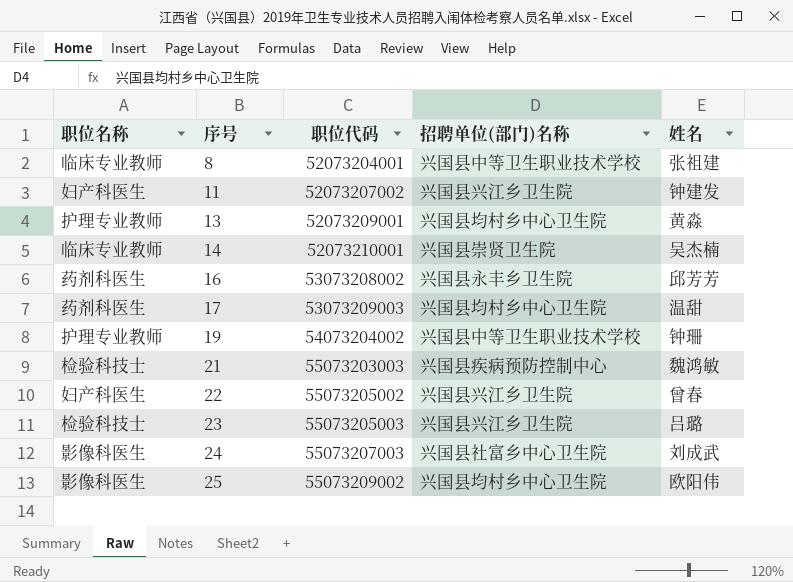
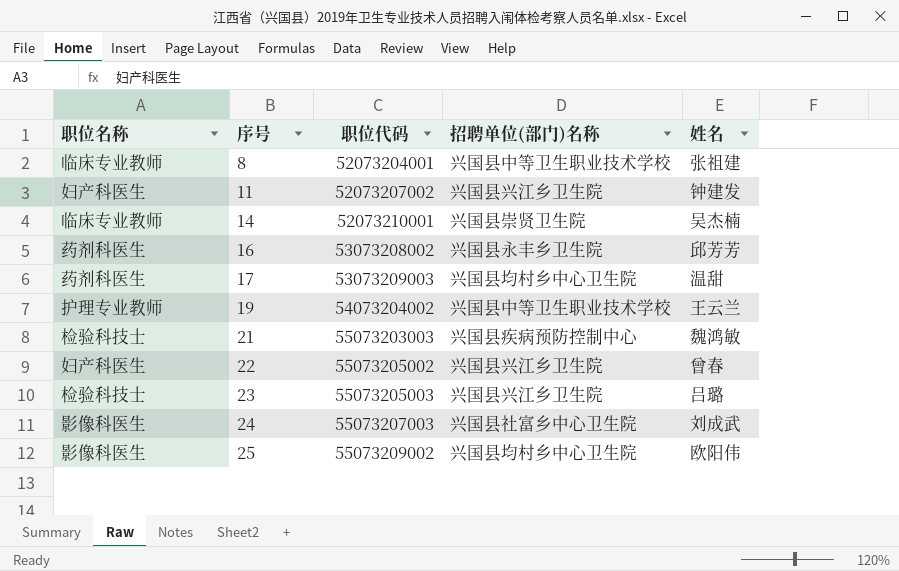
row 13: 护理专业教师 | 52073209001 | 兴国县均村乡中心卫生院 | 黄淼 -> none
19 | 姓名: 钟珊 -> 王云兰

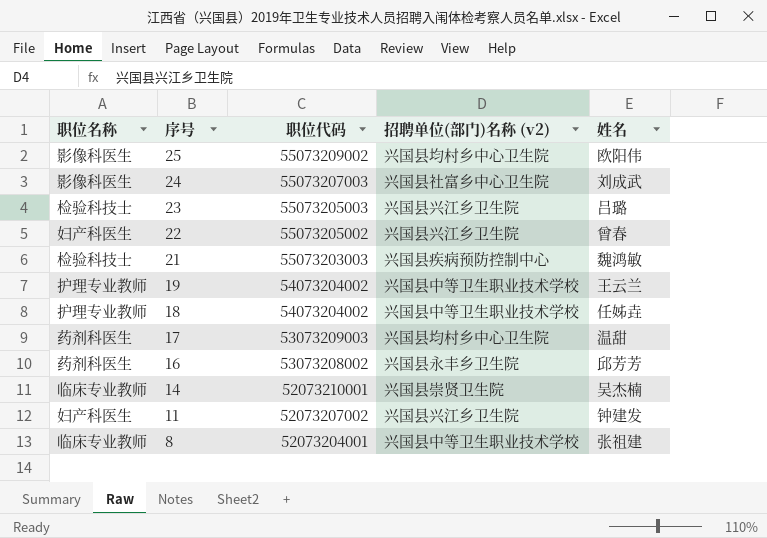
row order: 序号 ascending -> 序号 descending
column name: 招聘单位(部门)名称 -> 招聘单位(部门)名称 (v2)
row 18: none -> 护理专业教师 | 54073204002 | 兴国县中等卫生职业技术学校 | 任姊垚

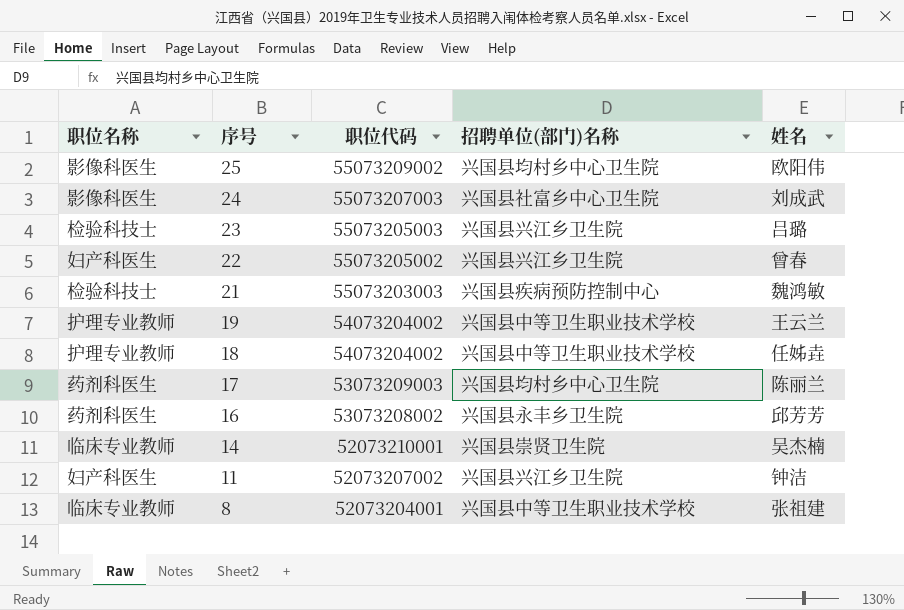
column name: 招聘单位(部门)名称 (v2) -> 招聘单位(部门)名称
17 | 姓名: 温甜 -> 陈丽兰
11 | 姓名: 钟建发 -> 钟洁

